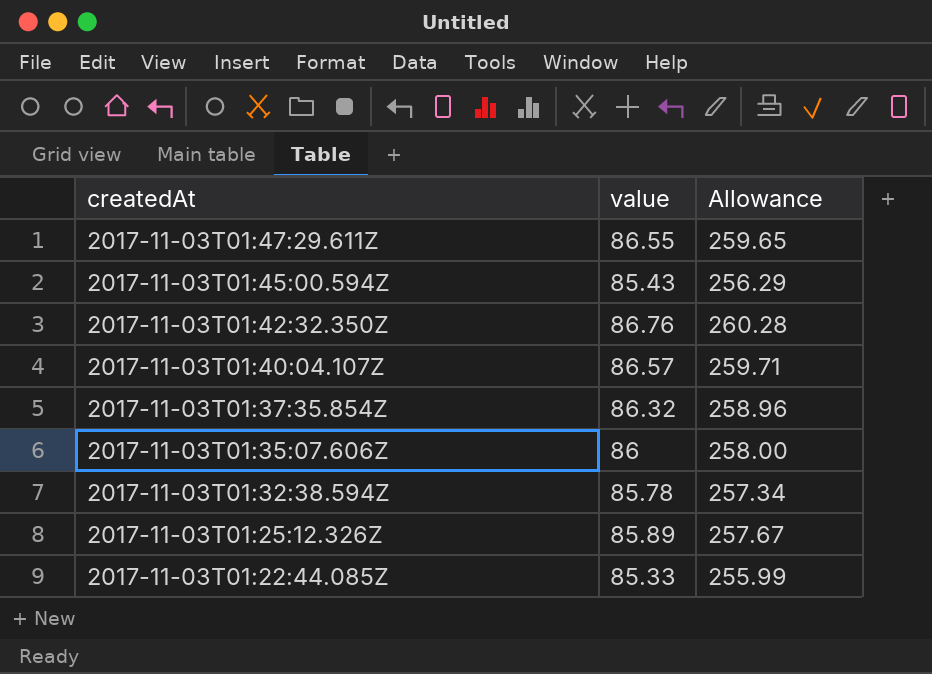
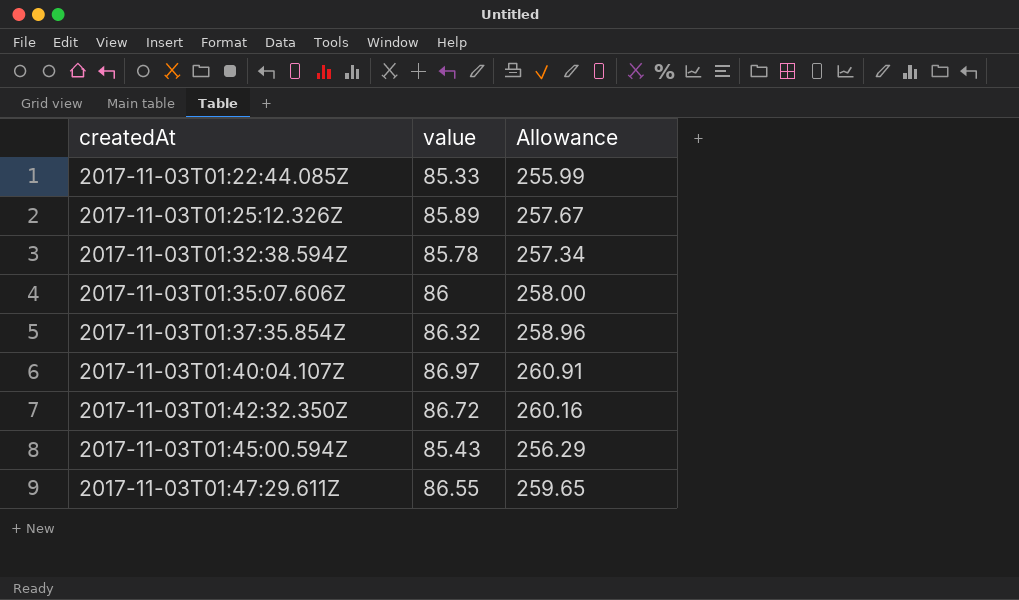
row order: createdAt descending -> createdAt ascending
2017-11-03T01:40:04.107Z | value: 86.57 -> 86.97
2017-11-03T01:40:04.107Z | Allowance: 259.71 -> 260.91
2017-11-03T01:42:32.350Z | value: 86.76 -> 86.72
2017-11-03T01:42:32.350Z | Allowance: 260.28 -> 260.16

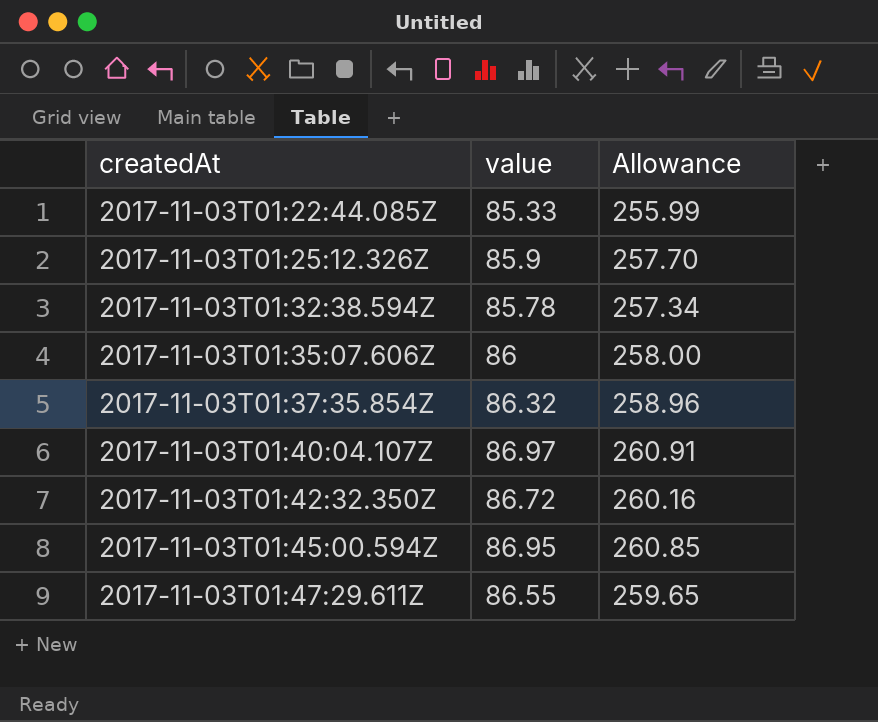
2017-11-03T01:25:12.326Z | value: 85.89 -> 85.9
2017-11-03T01:25:12.326Z | Allowance: 257.67 -> 257.70
2017-11-03T01:45:00.594Z | value: 85.43 -> 86.95
2017-11-03T01:45:00.594Z | Allowance: 256.29 -> 260.85

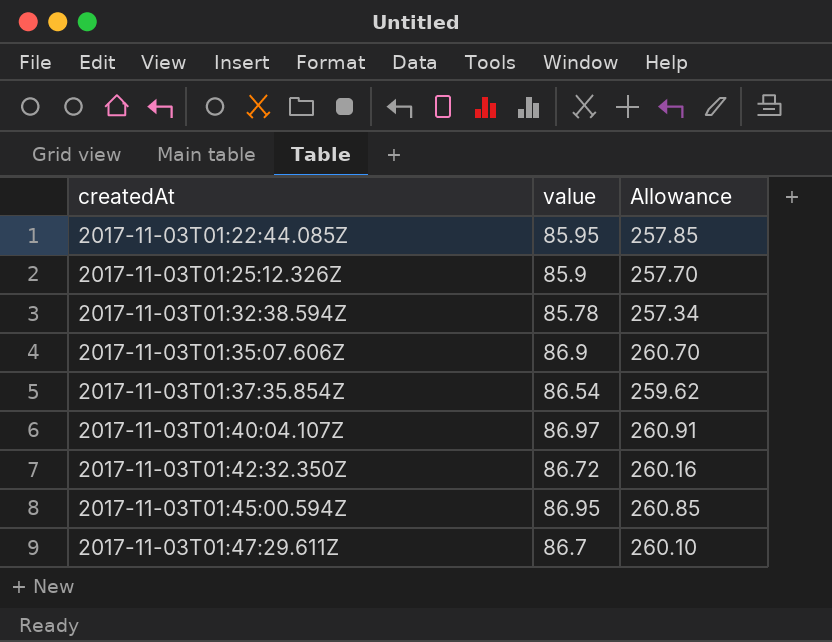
2017-11-03T01:22:44.085Z | value: 85.33 -> 85.95
2017-11-03T01:22:44.085Z | Allowance: 255.99 -> 257.85
2017-11-03T01:35:07.606Z | value: 86 -> 86.9
2017-11-03T01:35:07.606Z | Allowance: 258.00 -> 260.70
2017-11-03T01:37:35.854Z | value: 86.32 -> 86.54
2017-11-03T01:37:35.854Z | Allowance: 258.96 -> 259.62
2017-11-03T01:47:29.611Z | value: 86.55 -> 86.7
2017-11-03T01:47:29.611Z | Allowance: 259.65 -> 260.10

